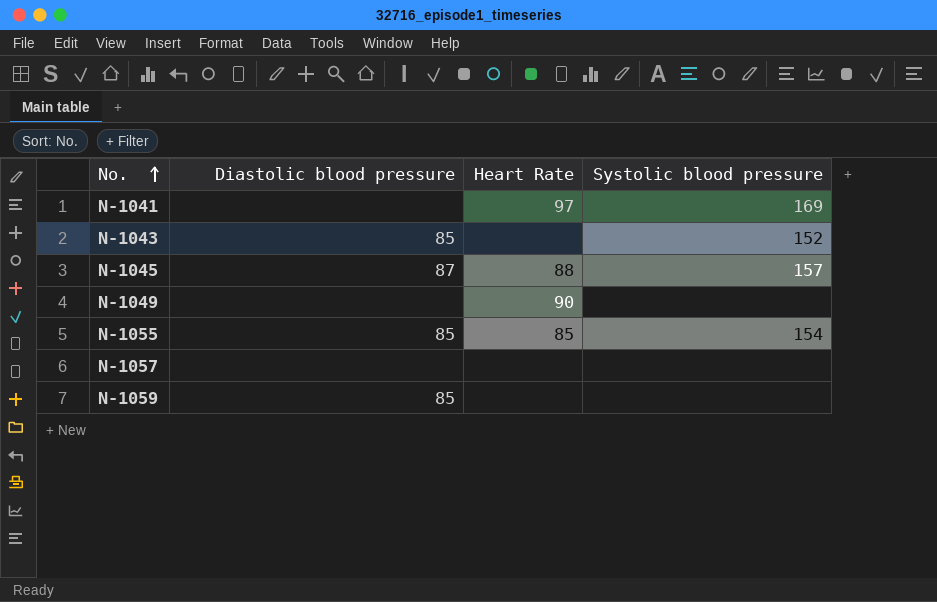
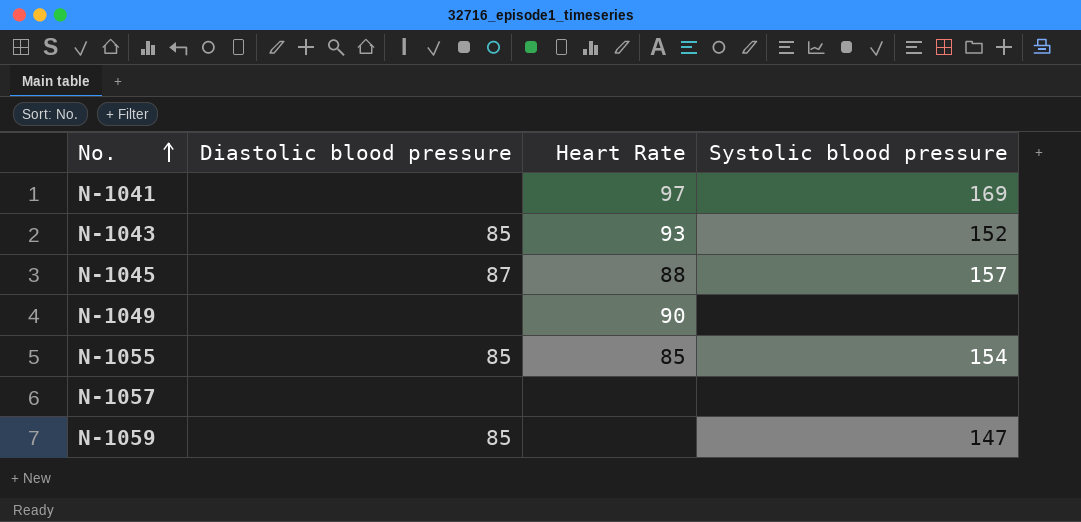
N-1043 | Heart Rate: none -> 93
N-1059 | Systolic blood pressure: none -> 147

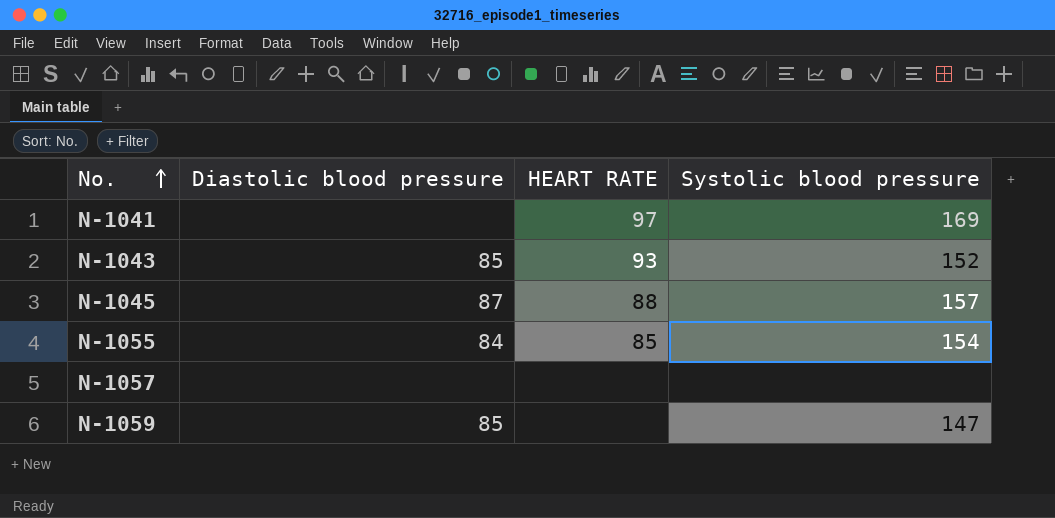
column name: Heart Rate -> HEART RATE
row N-1049: none | 90 | none -> none
N-1055 | Diastolic blood pressure: 85 -> 84

